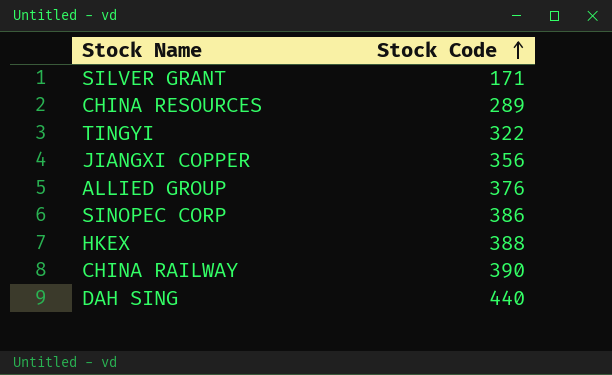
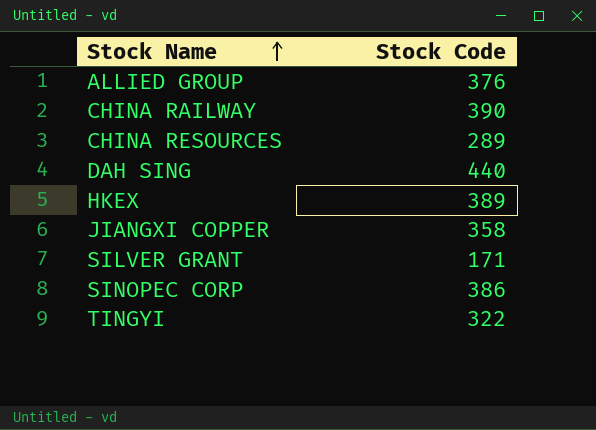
row order: Stock Code ascending -> Stock Name ascending
HKEX | Stock Code: 388 -> 389
JIANGXI COPPER | Stock Code: 356 -> 358

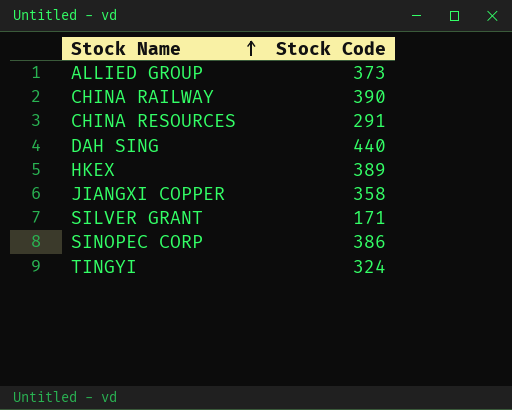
ALLIED GROUP | Stock Code: 376 -> 373
CHINA RESOURCES | Stock Code: 289 -> 291
TINGYI | Stock Code: 322 -> 324

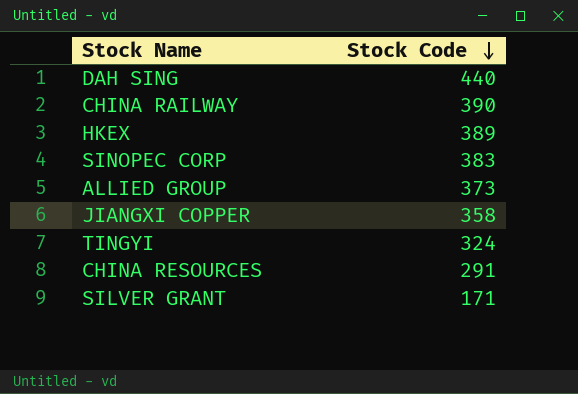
row order: Stock Name ascending -> Stock Code descending
SINOPEC CORP | Stock Code: 386 -> 383

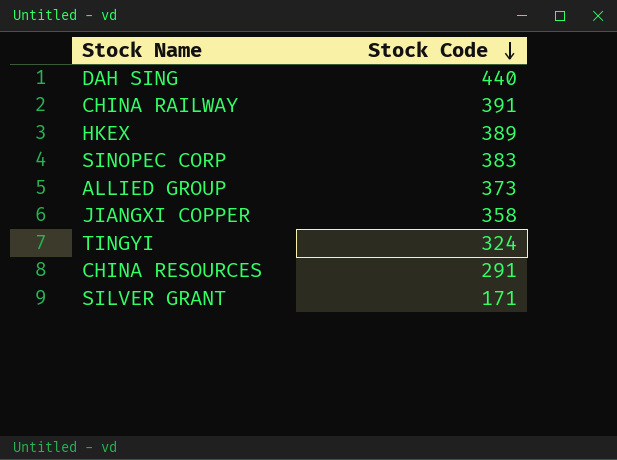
CHINA RAILWAY | Stock Code: 390 -> 391

